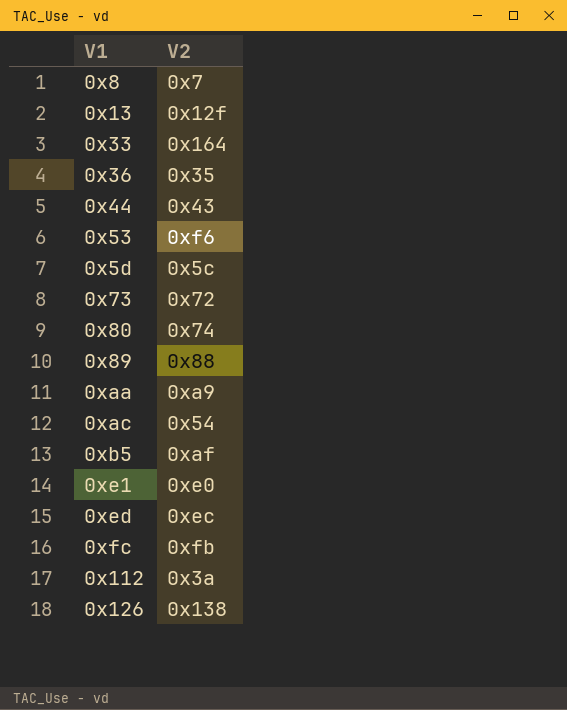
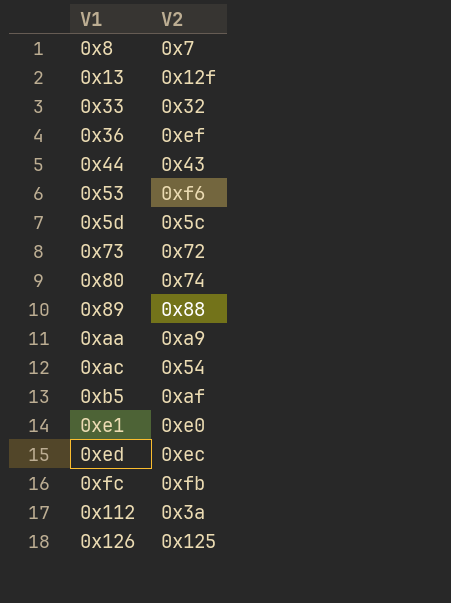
0x33 | V2: 0x164 -> 0x32
0x36 | V2: 0x35 -> 0xef
0x126 | V2: 0x138 -> 0x125

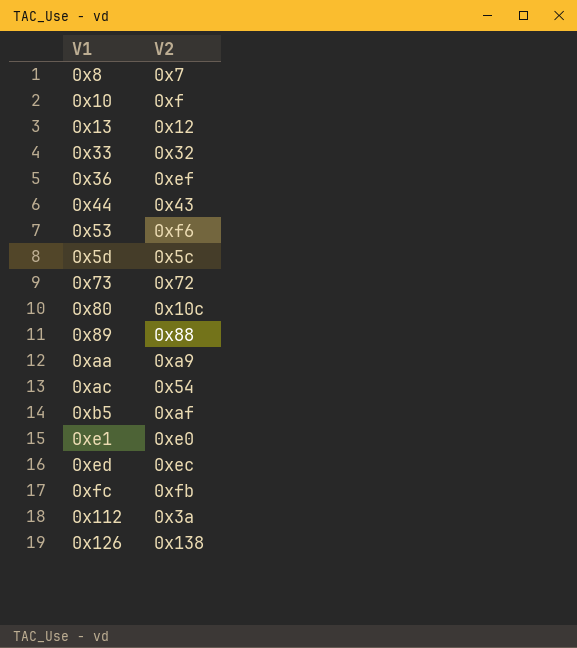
row 0x10: none -> 0xf
0x13 | V2: 0x12f -> 0x12
0x80 | V2: 0x74 -> 0x10c
0x126 | V2: 0x125 -> 0x138

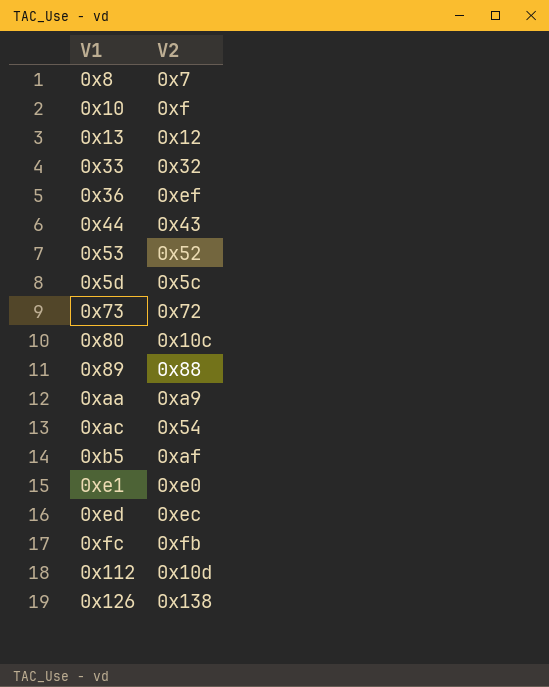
0x53 | V2: 0xf6 -> 0x52
0x112 | V2: 0x3a -> 0x10d

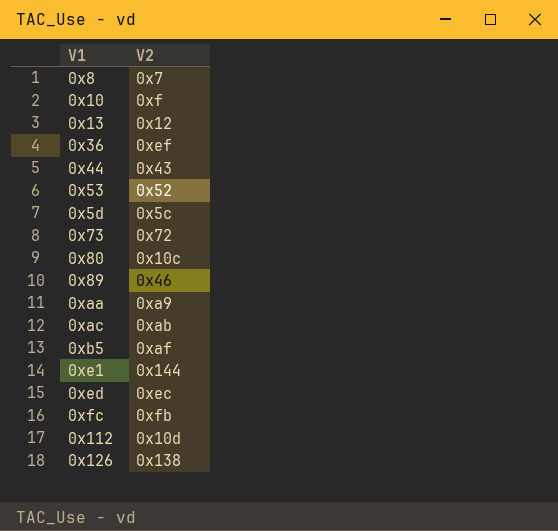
row 0x33: 0x32 -> none
0x89 | V2: 0x88 -> 0x46
0xac | V2: 0x54 -> 0xab
0xe1 | V2: 0xe0 -> 0x144

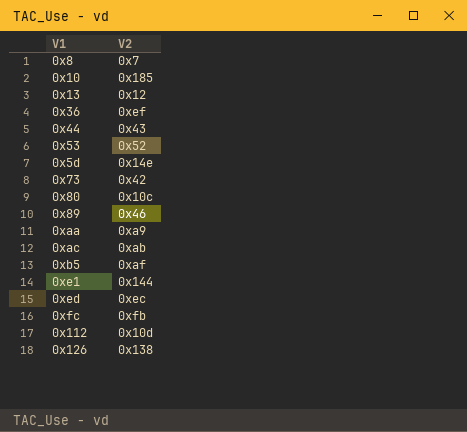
0x10 | V2: 0xf -> 0x185
0x5d | V2: 0x5c -> 0x14e
0x73 | V2: 0x72 -> 0x42

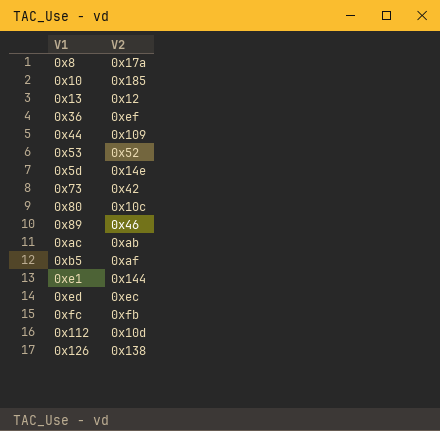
row 0xaa: 0xa9 -> none
0x8 | V2: 0x7 -> 0x17a
0x44 | V2: 0x43 -> 0x109

